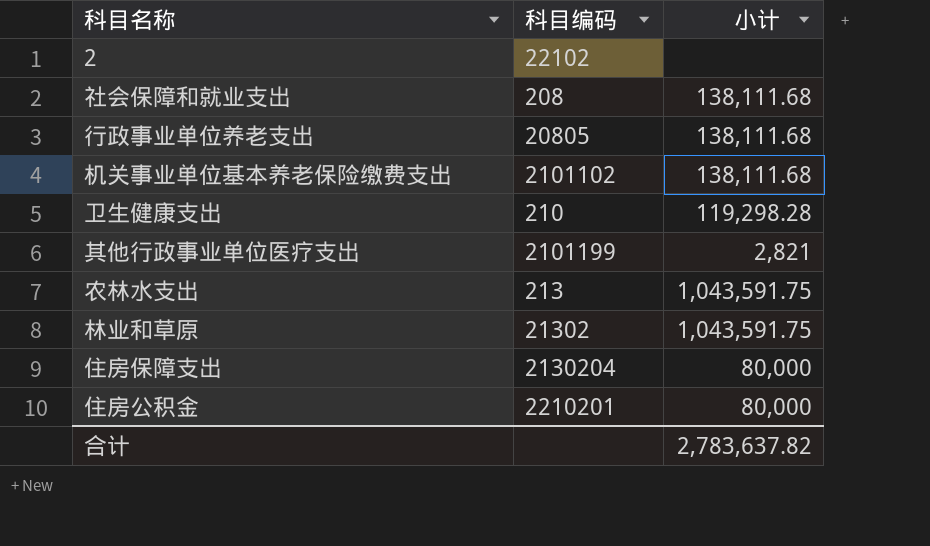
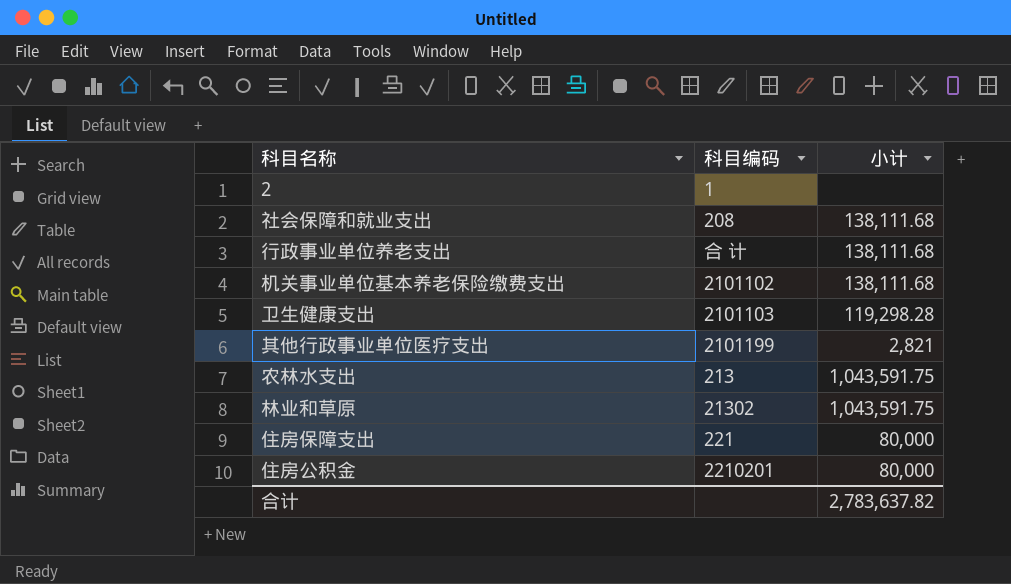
2 | 科目编码: 22102 -> 1
行政事业单位养老支出 | 科目编码: 20805 -> 合 计
卫生健康支出 | 科目编码: 210 -> 2101103
住房保障支出 | 科目编码: 2130204 -> 221

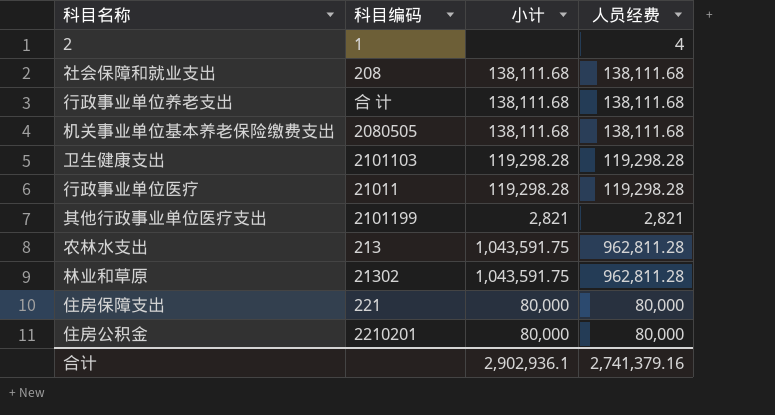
column 人员经费 | position: none -> 4
机关事业单位基本养老保险缴费支出 | 科目编码: 2101102 -> 2080505
row 行政事业单位医疗: none -> 21011 | 119,298.28 | 119,298.28
合计 | 小计: 2,783,637.82 -> 2,902,936.1

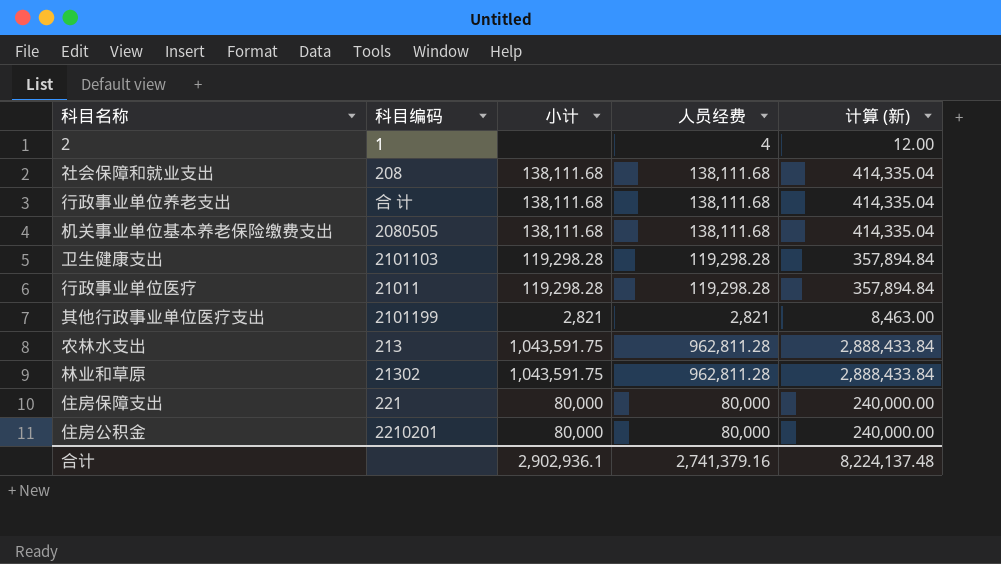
column 计算 (新) | formula: none -> [人员经费] * 3

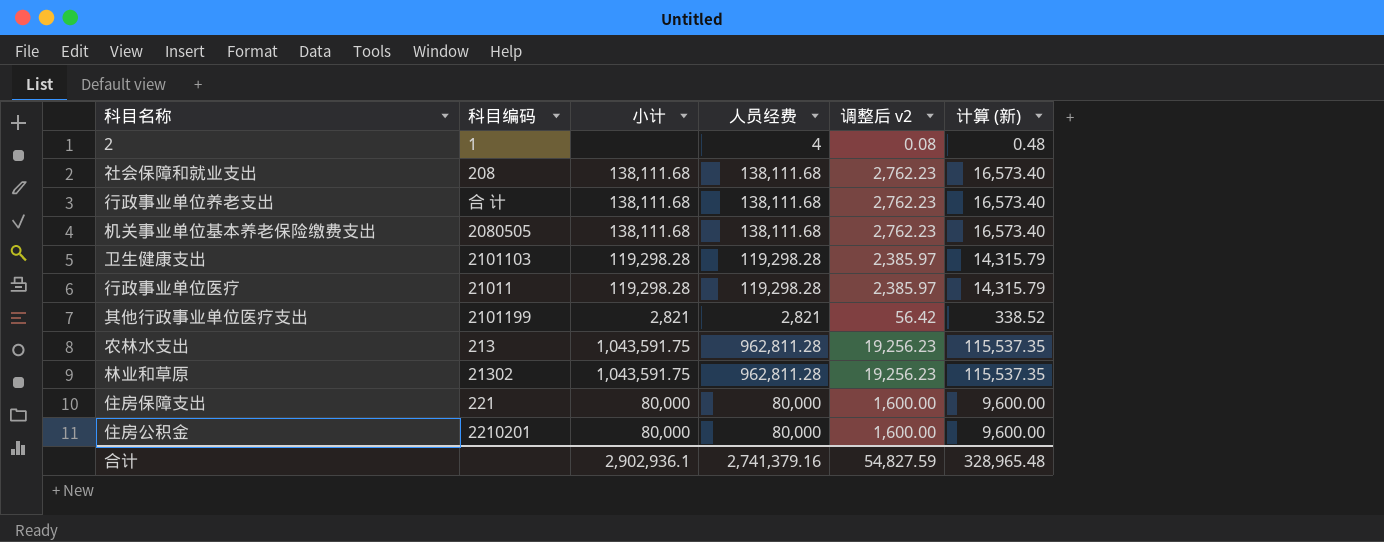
column 调整后 v2 | formula: none -> [人员经费] * 0.02
column 计算 (新) | formula: [人员经费] * 3 -> [人员经费] * 0.12
合计 | 计算 (新): 8,224,137.48 -> 328,965.48

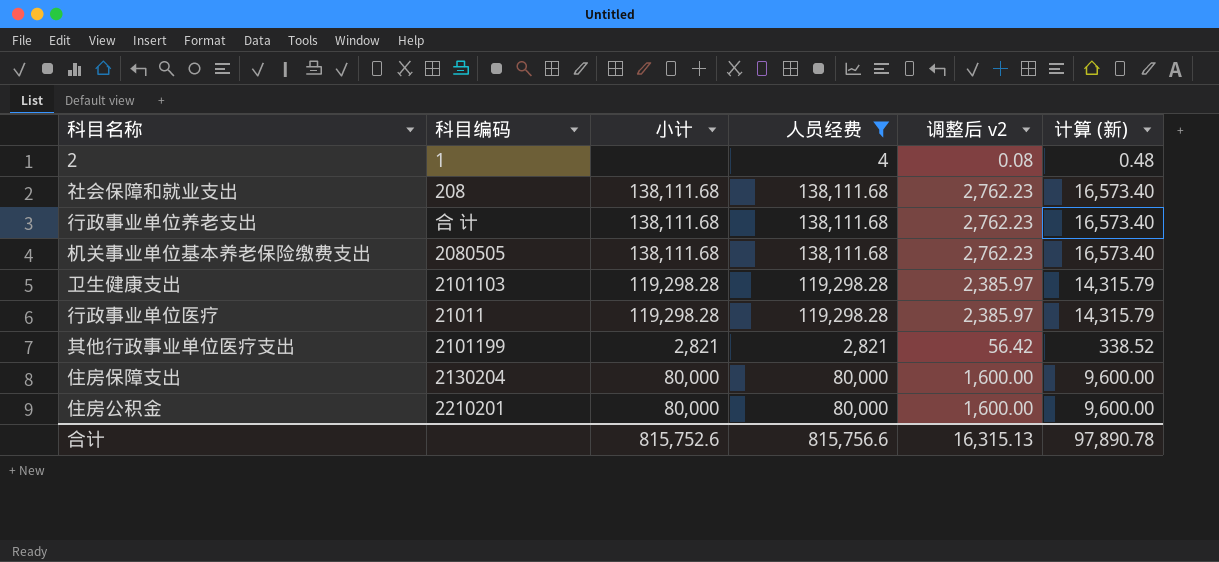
filter: none -> 人员经费 != 962,811.28
住房保障支出 | 科目编码: 221 -> 2130204
合计 | 小计: 2,902,936.1 -> 815,752.6
合计 | 人员经费: 2,741,379.16 -> 815,756.6
合计 | 调整后 v2: 54,827.59 -> 16,315.13
合计 | 计算 (新): 328,965.48 -> 97,890.78

